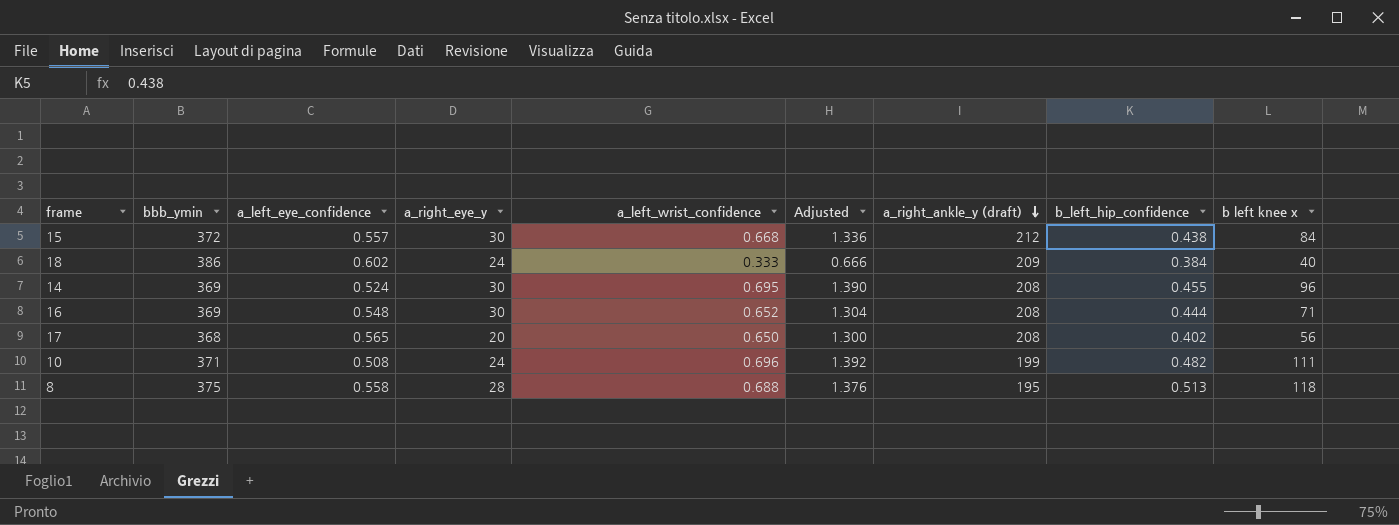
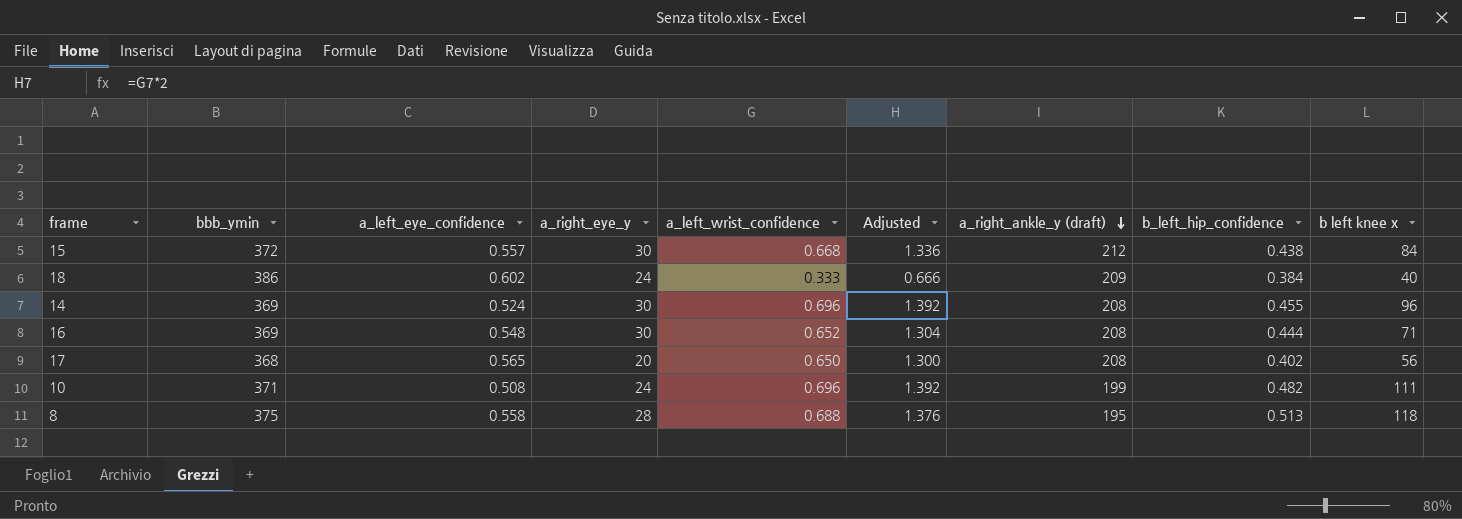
14 | a_left_wrist_confidence: 0.695 -> 0.696
14 | Adjusted: 1.390 -> 1.392

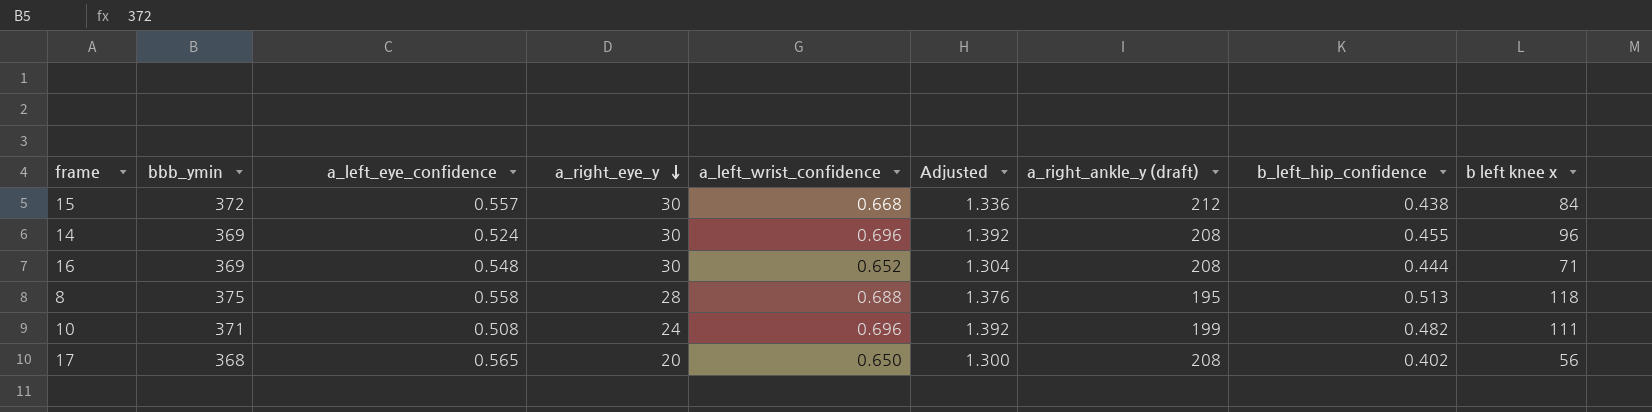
row order: a_right_ankle_y (draft) descending -> a_right_eye_y descending
row 18: 386 | 0.602 | 24 | 0.333 | 0.666 | 209 | 0.384 | 40 -> none

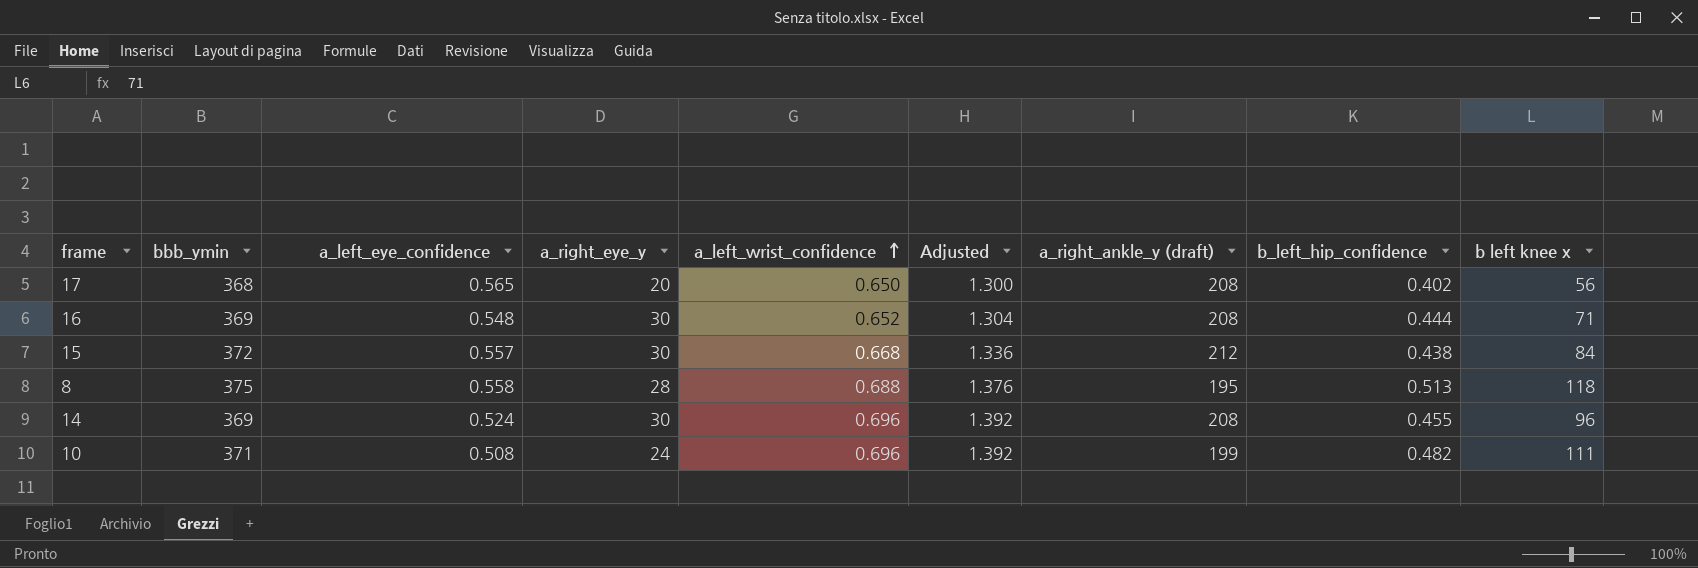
row order: a_right_eye_y descending -> a_left_wrist_confidence ascending

